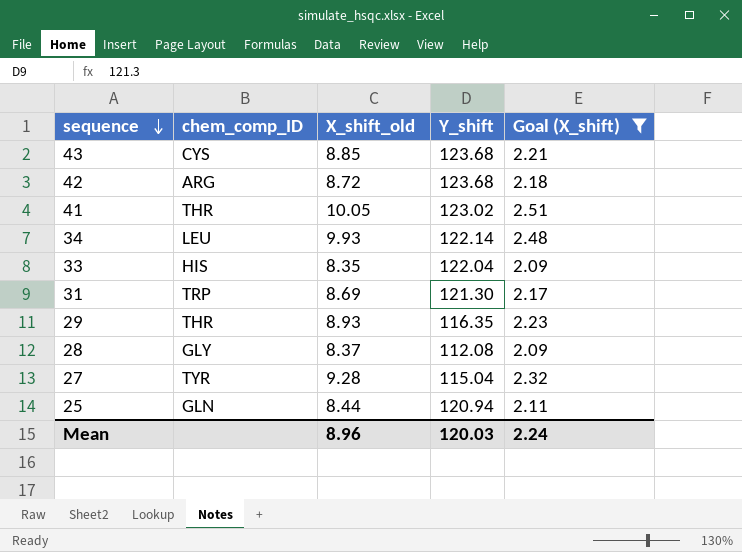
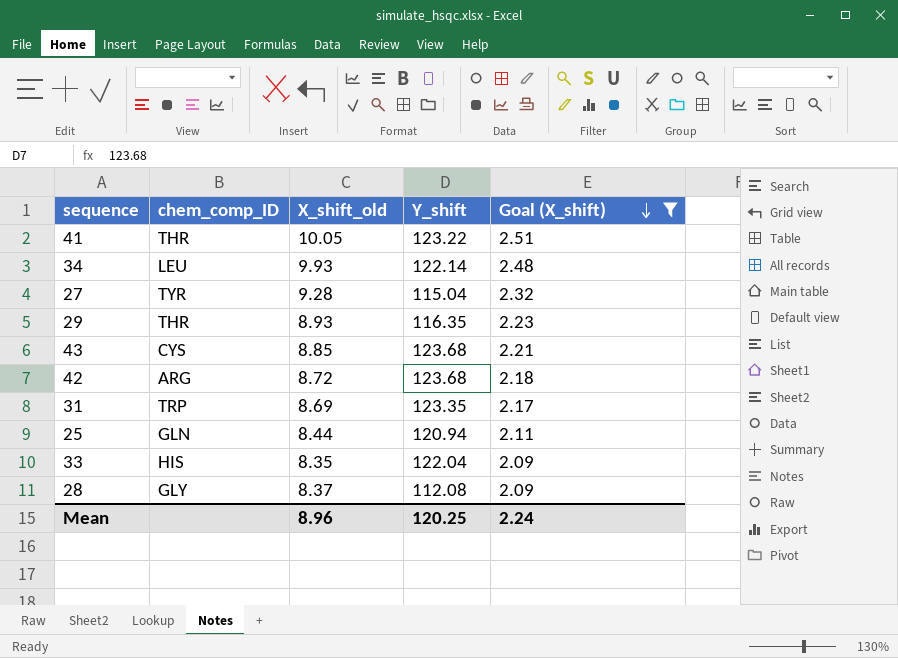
row order: sequence descending -> Goal (X_shift) descending
41 | Y_shift: 123.02 -> 123.22
31 | Y_shift: 121.30 -> 123.35
Mean | Y_shift: 120.03 -> 120.25

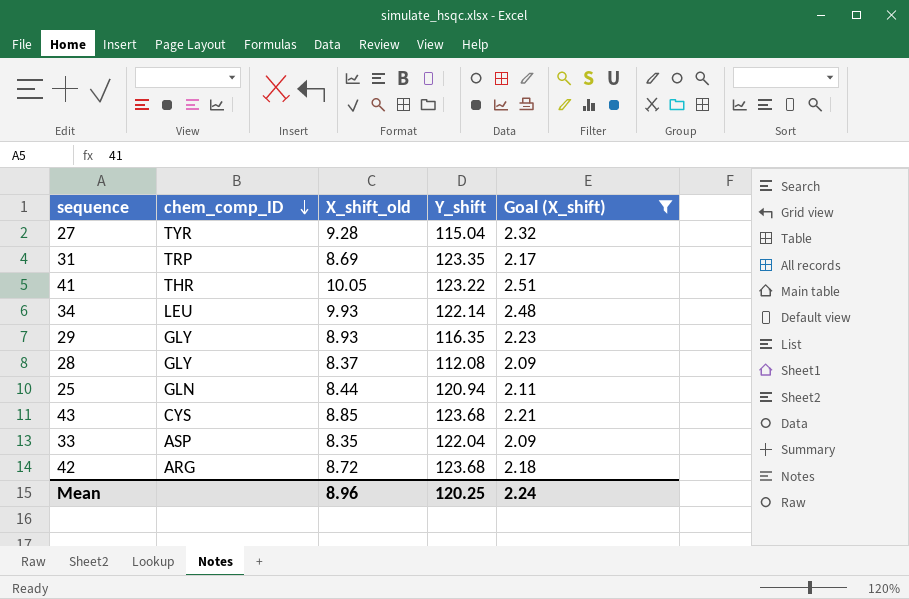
row order: Goal (X_shift) descending -> chem_comp_ID descending
29 | chem_comp_ID: THR -> GLY
33 | chem_comp_ID: HIS -> ASP

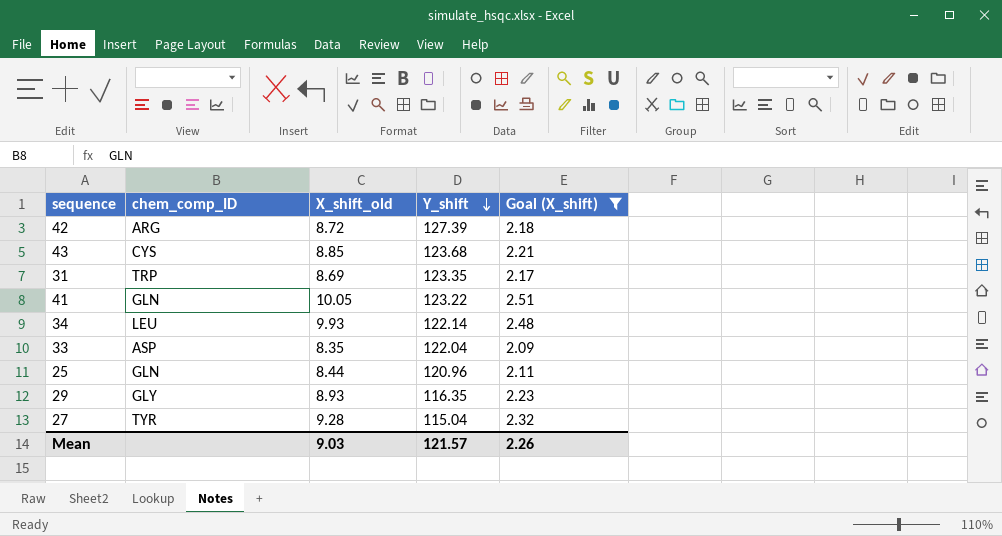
row order: chem_comp_ID descending -> Y_shift descending
row 28: GLY | 8.37 | 112.08 | 2.09 -> none
42 | Y_shift: 123.68 -> 127.39
41 | chem_comp_ID: THR -> GLN
25 | Y_shift: 120.94 -> 120.96
Mean | X_shift_old: 8.96 -> 9.03
Mean | Y_shift: 120.25 -> 121.57
Mean | Goal (X_shift): 2.24 -> 2.26

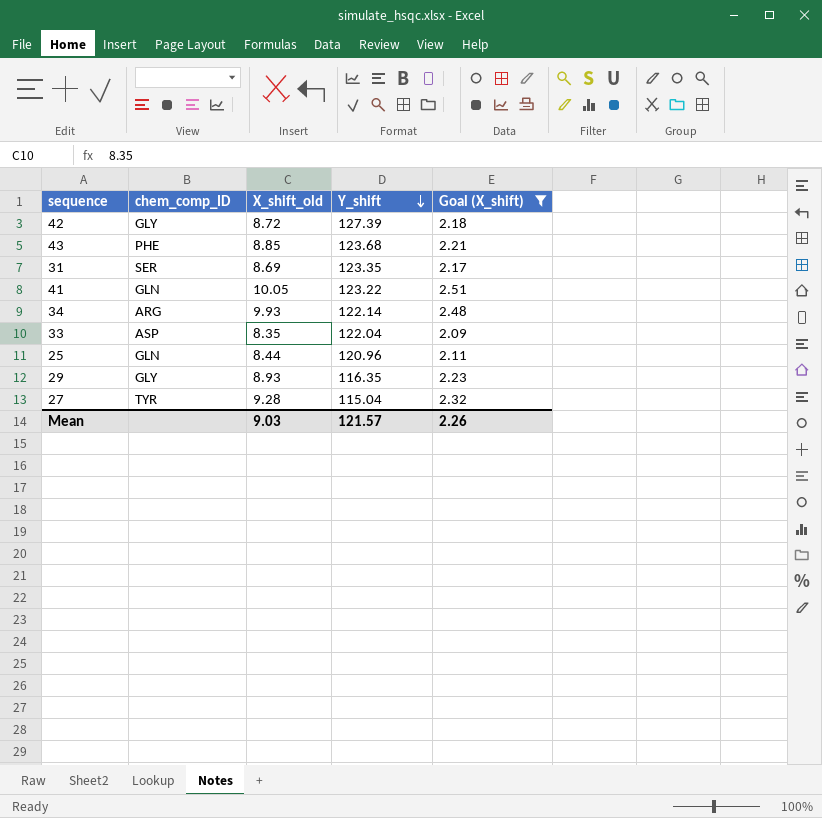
42 | chem_comp_ID: ARG -> GLY
43 | chem_comp_ID: CYS -> PHE
31 | chem_comp_ID: TRP -> SER
34 | chem_comp_ID: LEU -> ARG

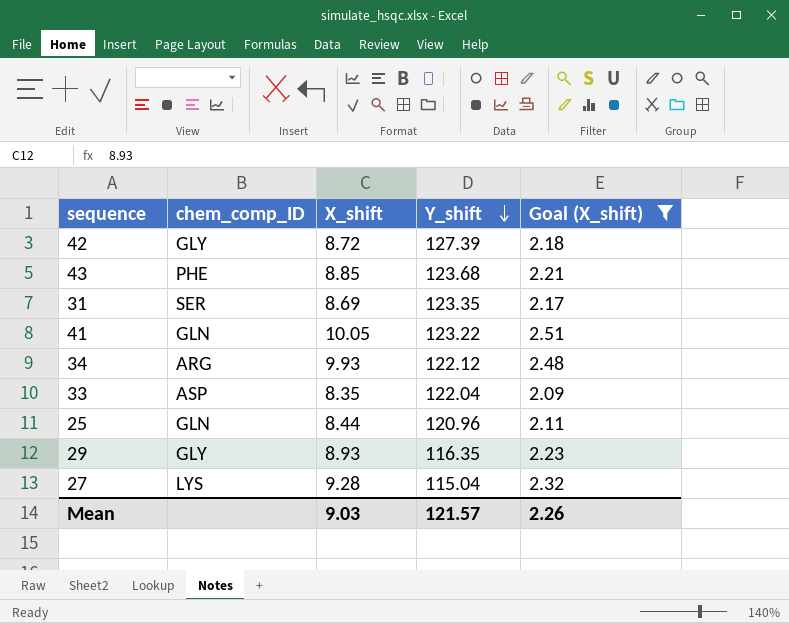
column name: X_shift_old -> X_shift
34 | Y_shift: 122.14 -> 122.12
27 | chem_comp_ID: TYR -> LYS

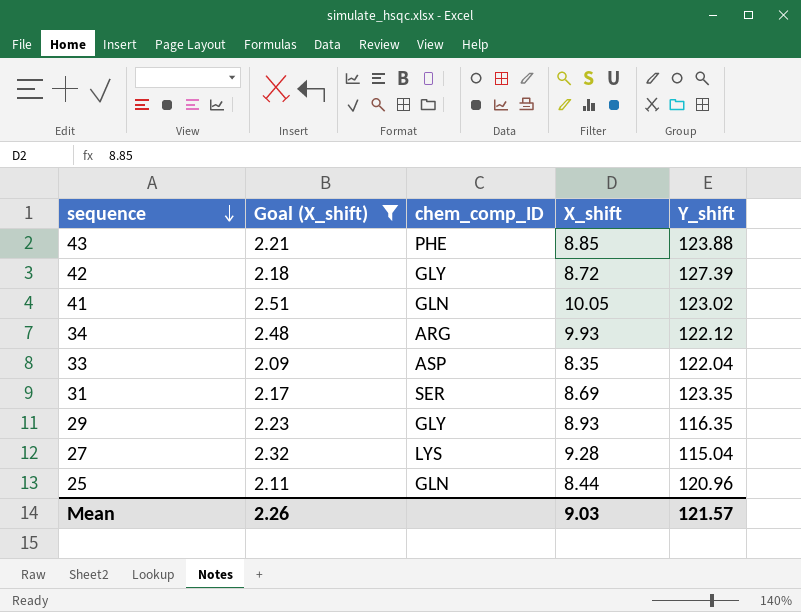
row order: Y_shift descending -> sequence descending
column Goal (X_shift) | position: 5 -> 2
43 | Y_shift: 123.68 -> 123.88
41 | Y_shift: 123.22 -> 123.02

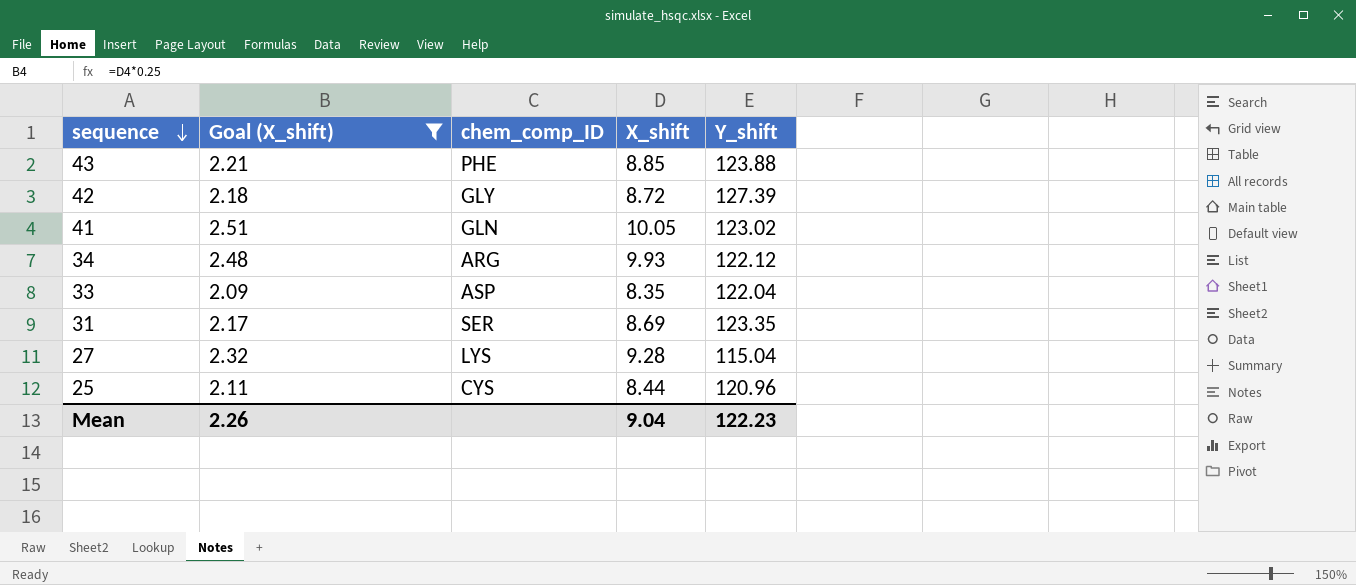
row 29: 2.23 | GLY | 8.93 | 116.35 -> none
25 | chem_comp_ID: GLN -> CYS
Mean | X_shift: 9.03 -> 9.04
Mean | Y_shift: 121.57 -> 122.23

